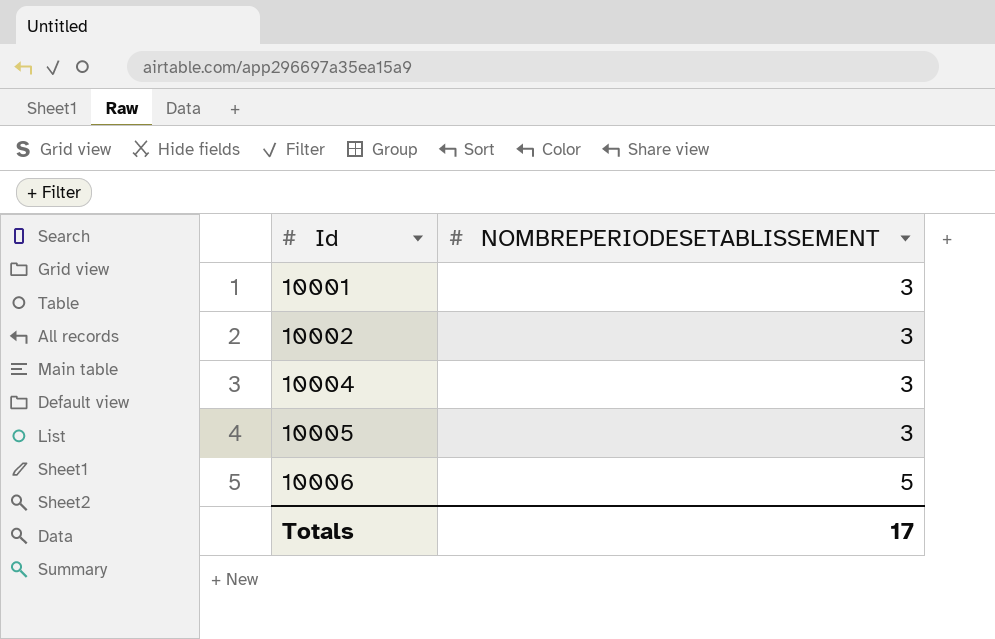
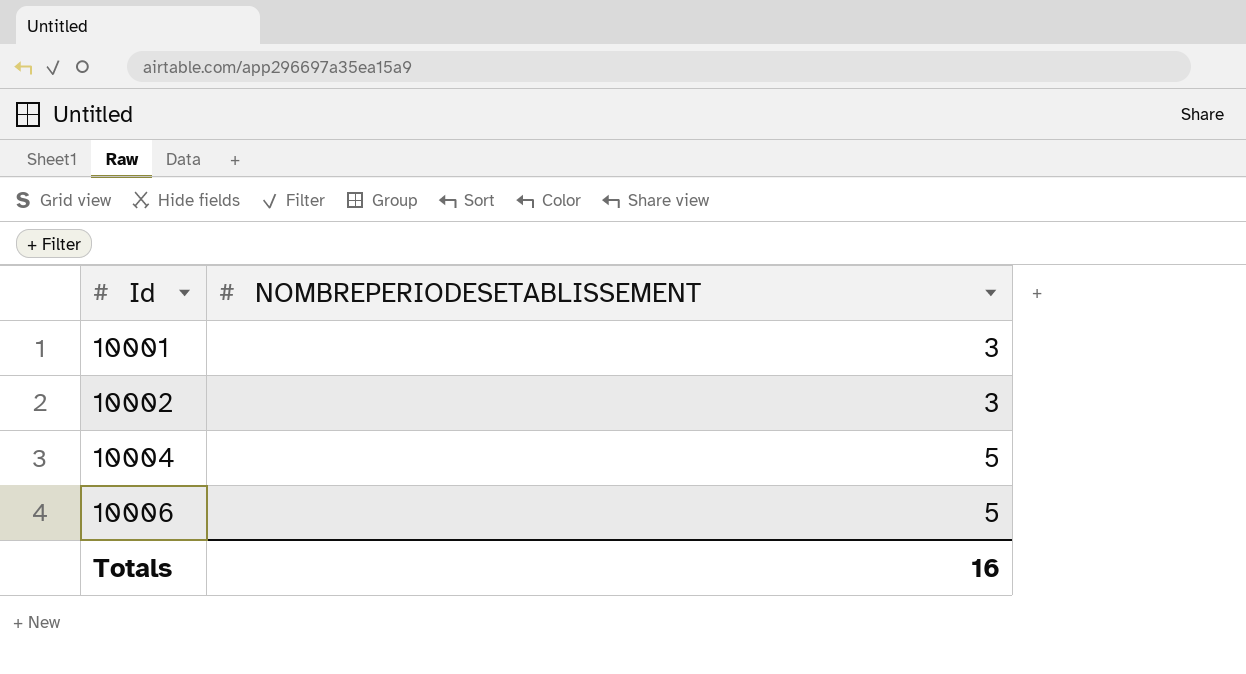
row 10005: 3 -> none
10004 | NOMBREPERIODESETABLISSEMENT: 3 -> 5
Totals | NOMBREPERIODESETABLISSEMENT: 17 -> 16

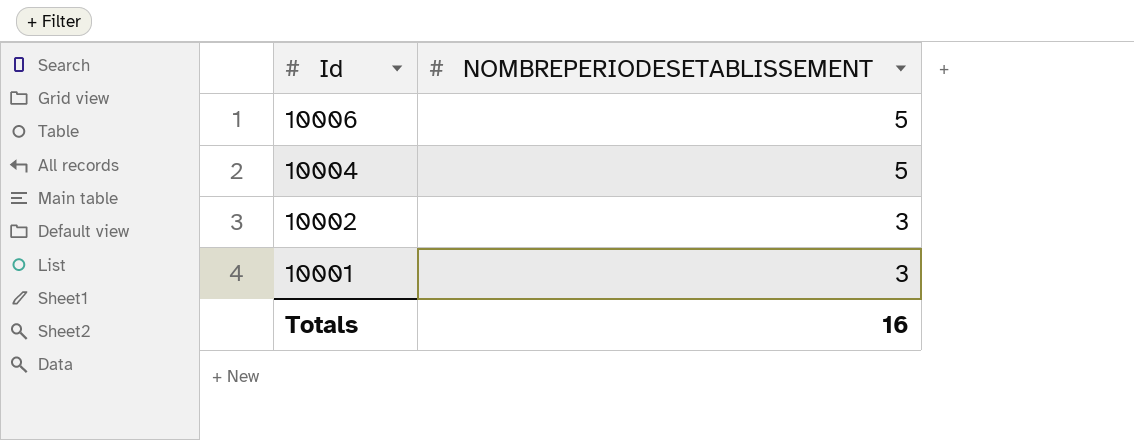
row order: Id ascending -> Id descending

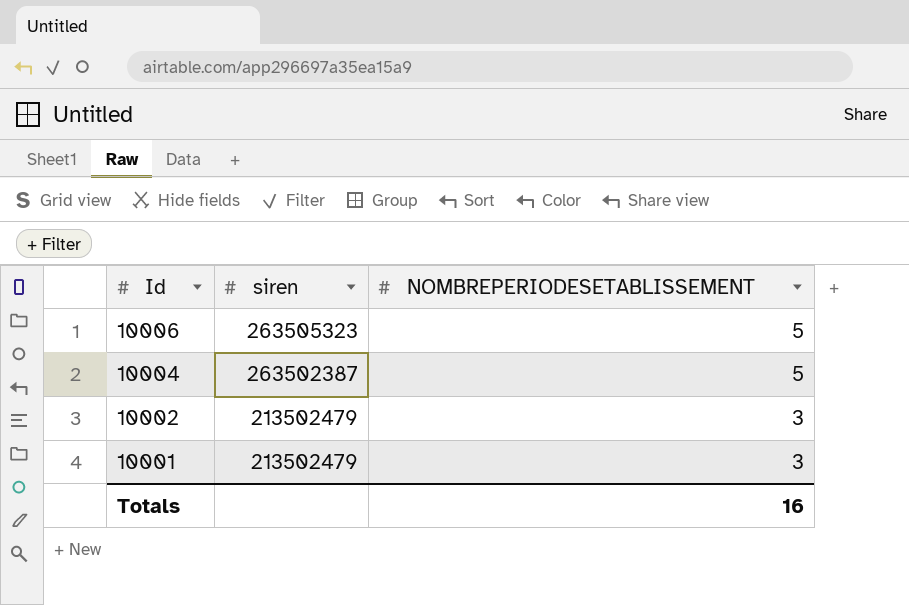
column siren | position: none -> 2

